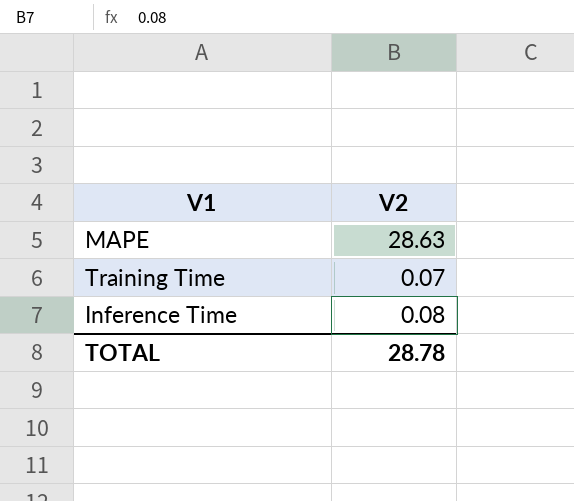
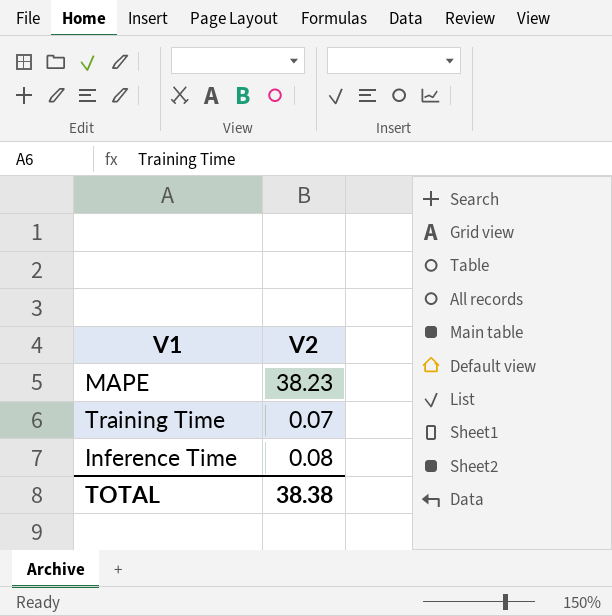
MAPE | V2: 28.63 -> 38.23
TOTAL | V2: 28.78 -> 38.38

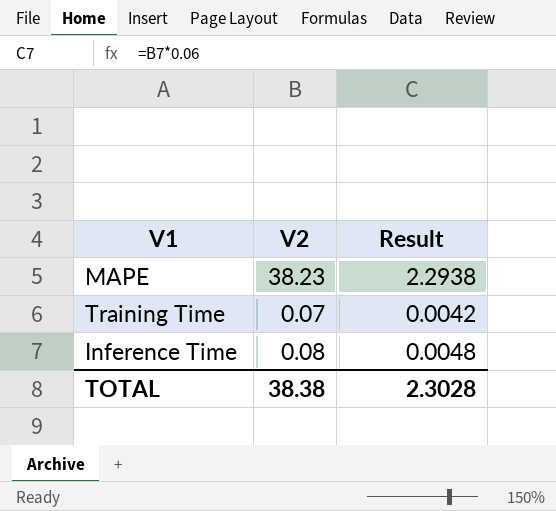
column Result | formula: none -> [V2] * 0.06

